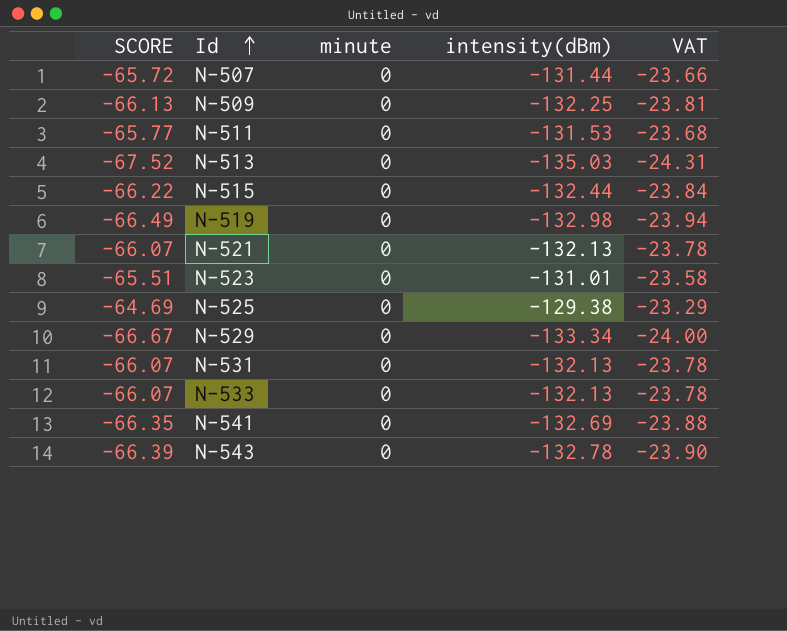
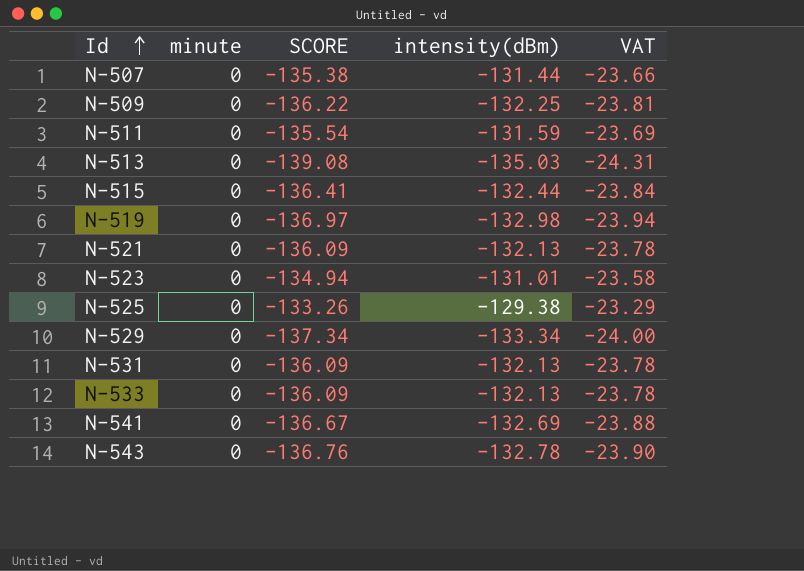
column SCORE | formula: [intensity(dBm)] * 0.5 -> [intensity(dBm)] * 1.03
column SCORE | position: 1 -> 3
N-511 | intensity(dBm): -131.53 -> -131.59
N-511 | VAT: -23.68 -> -23.69

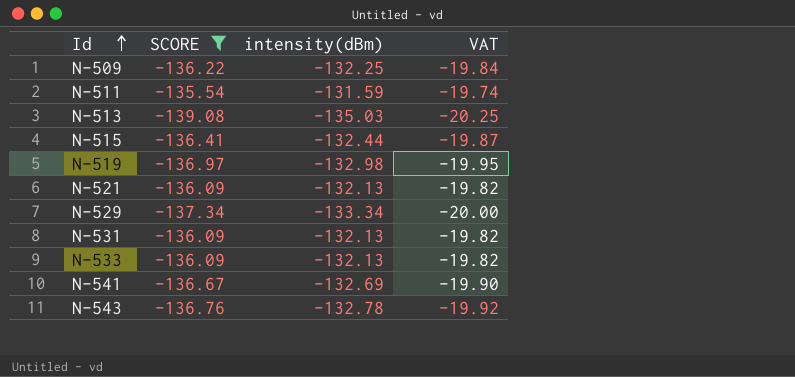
filter: none -> SCORE <= -135.54
column minute | position: 2 -> none
column VAT | formula: [intensity(dBm)] * 0.18 -> [intensity(dBm)] * 0.15

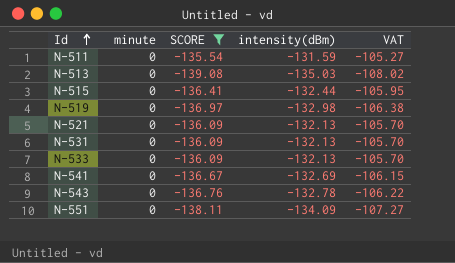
column minute | position: none -> 2
column VAT | formula: [intensity(dBm)] * 0.15 -> [intensity(dBm)] * 0.8
row N-509: -136.22 | -132.25 | -19.84 -> none
row N-529: -137.34 | -133.34 | -20.00 -> none
row N-551: none -> 0 | -138.11 | -134.09 | -107.27

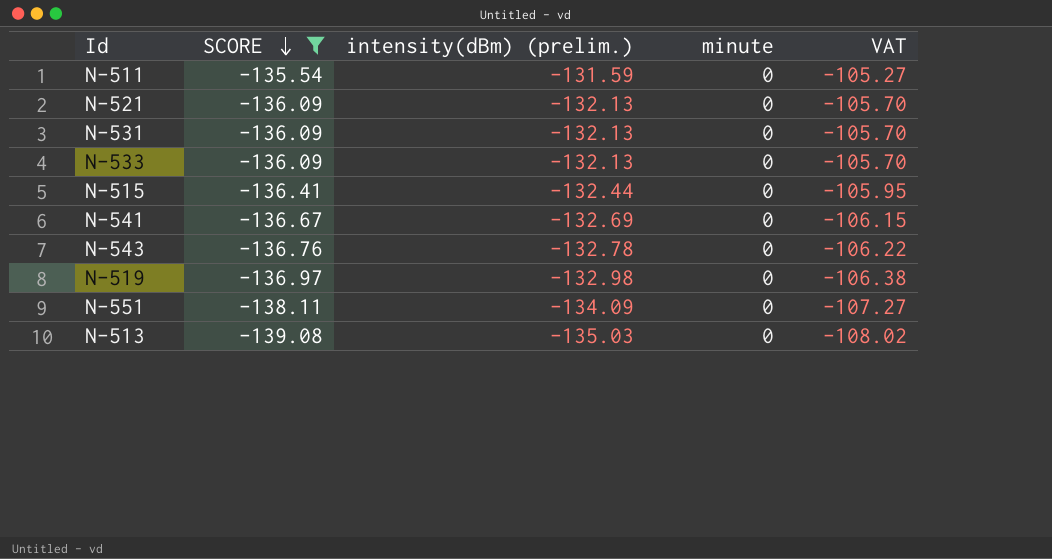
row order: Id ascending -> SCORE descending
column name: intensity(dBm) -> intensity(dBm) (prelim.)
column minute | position: 2 -> 4

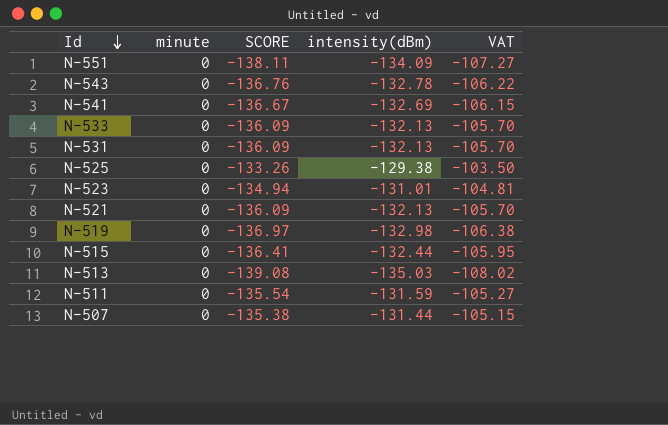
filter: SCORE <= -135.54 -> none
row order: SCORE descending -> Id descending
column minute | position: 4 -> 2
column name: intensity(dBm) (prelim.) -> intensity(dBm)

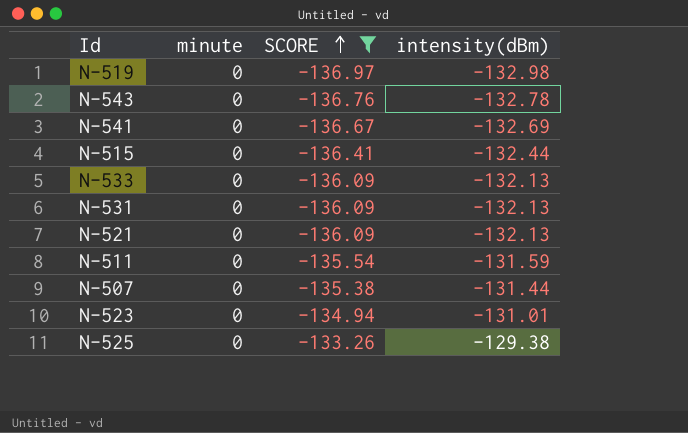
filter: none -> SCORE >= -136.97
row order: Id descending -> SCORE ascending
column VAT | formula: [intensity(dBm)] * 0.8 -> none

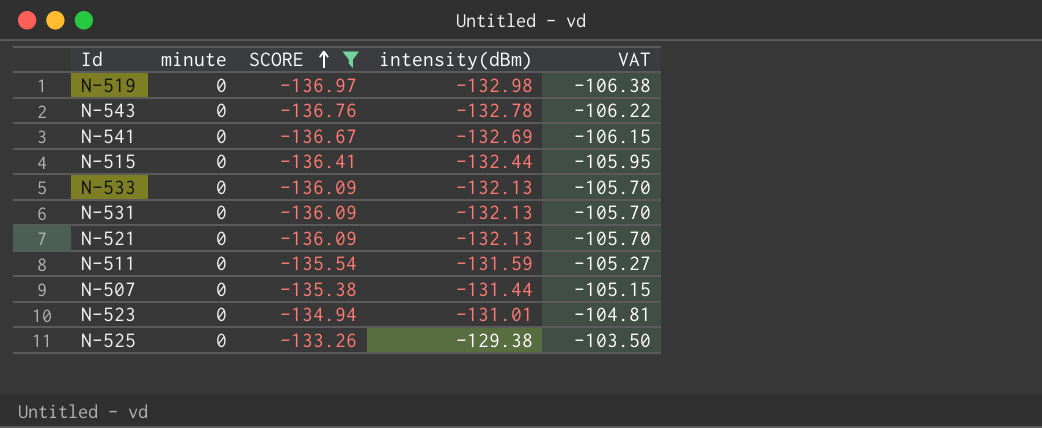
column VAT | formula: none -> [intensity(dBm)] * 0.8

